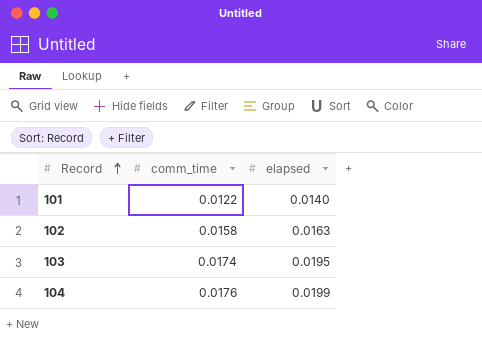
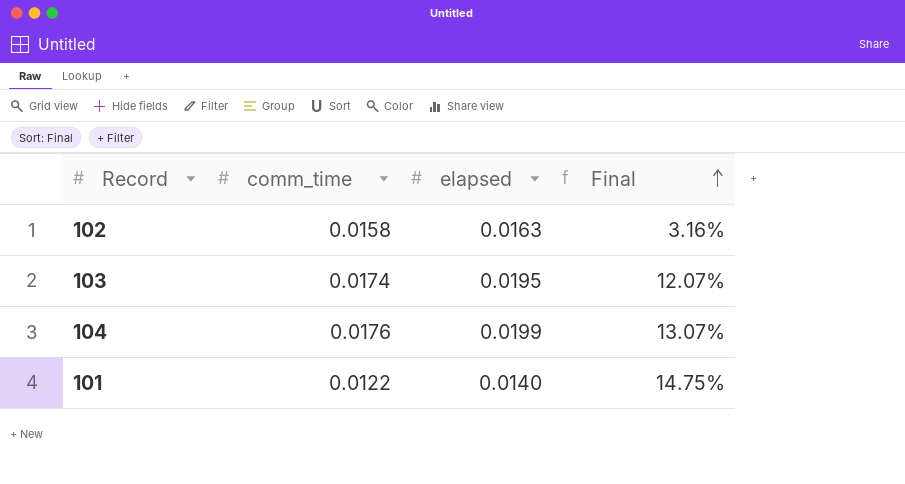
row order: Record ascending -> Final ascending
column Final | formula: none -> ([elapsed] - [comm_time]) / [comm_time]

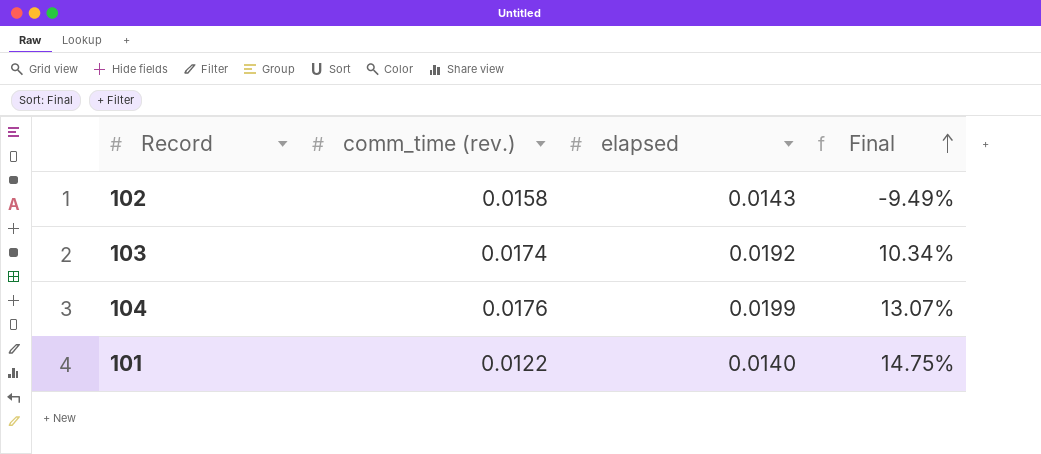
column name: comm_time -> comm_time (rev.)
102 | elapsed: 0.0163 -> 0.0143
102 | Final: 3.16% -> -9.49%
103 | elapsed: 0.0195 -> 0.0192
103 | Final: 12.07% -> 10.34%

